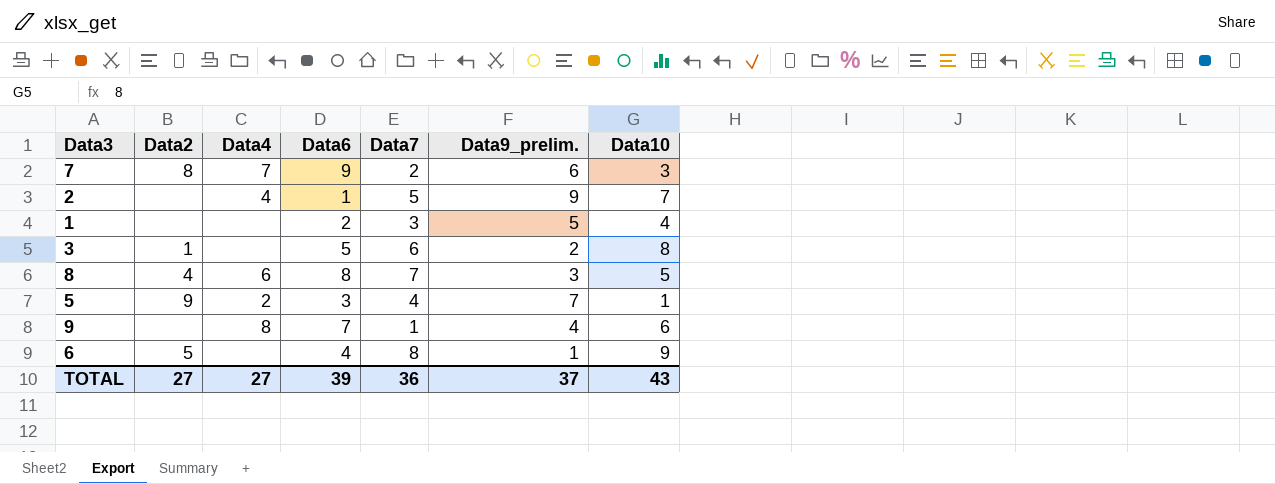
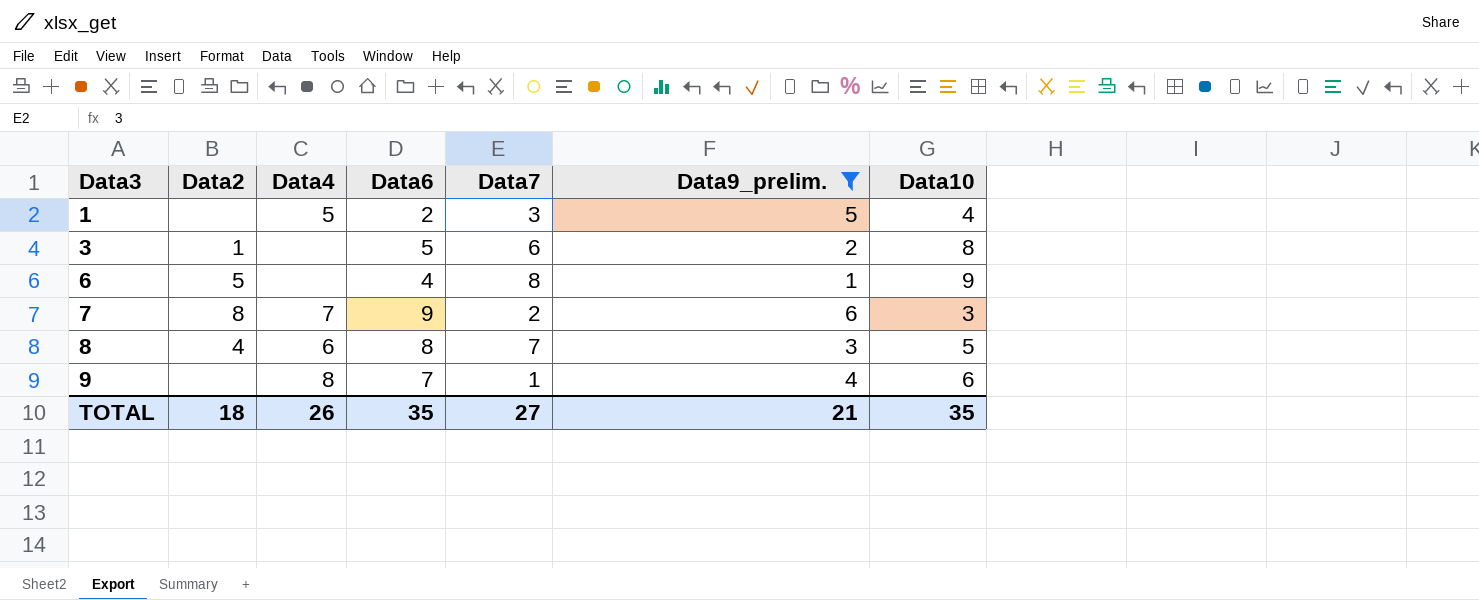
filter: none -> Data9_prelim. <= 6
row order: none -> Data3 ascending
1 | Data4: none -> 5
TOTAL | Data2: 27 -> 18
TOTAL | Data4: 27 -> 26
TOTAL | Data6: 39 -> 35
TOTAL | Data7: 36 -> 27
TOTAL | Data9_prelim.: 37 -> 21
TOTAL | Data10: 43 -> 35

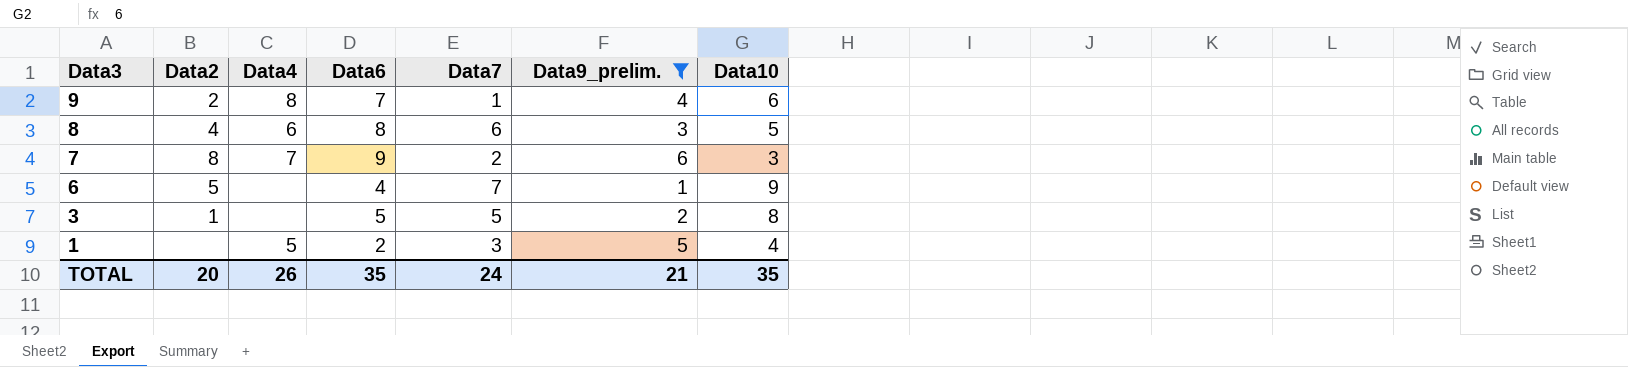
row order: Data3 ascending -> Data3 descending
9 | Data2: none -> 2
8 | Data7: 7 -> 6
6 | Data7: 8 -> 7
3 | Data7: 6 -> 5
TOTAL | Data2: 18 -> 20
TOTAL | Data7: 27 -> 24

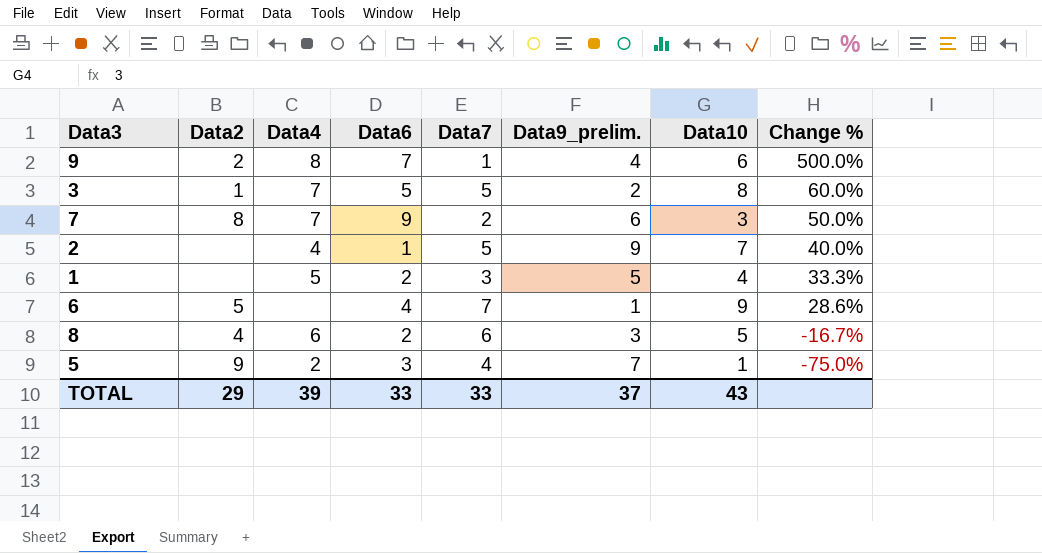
filter: Data9_prelim. <= 6 -> none
row order: Data3 descending -> Change % descending
column Change % | formula: none -> ([Data10] - [Data7]) / [Data7]
3 | Data4: none -> 7
8 | Data6: 8 -> 2
TOTAL | Data2: 20 -> 29
TOTAL | Data4: 26 -> 39
TOTAL | Data6: 35 -> 33
TOTAL | Data7: 24 -> 33
TOTAL | Data9_prelim.: 21 -> 37
TOTAL | Data10: 35 -> 43

